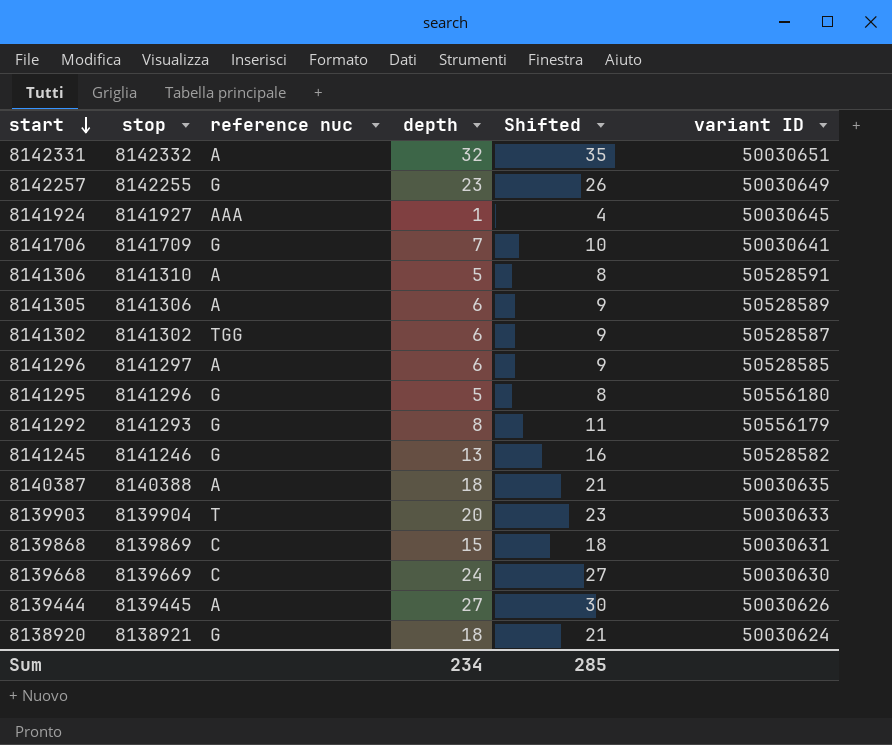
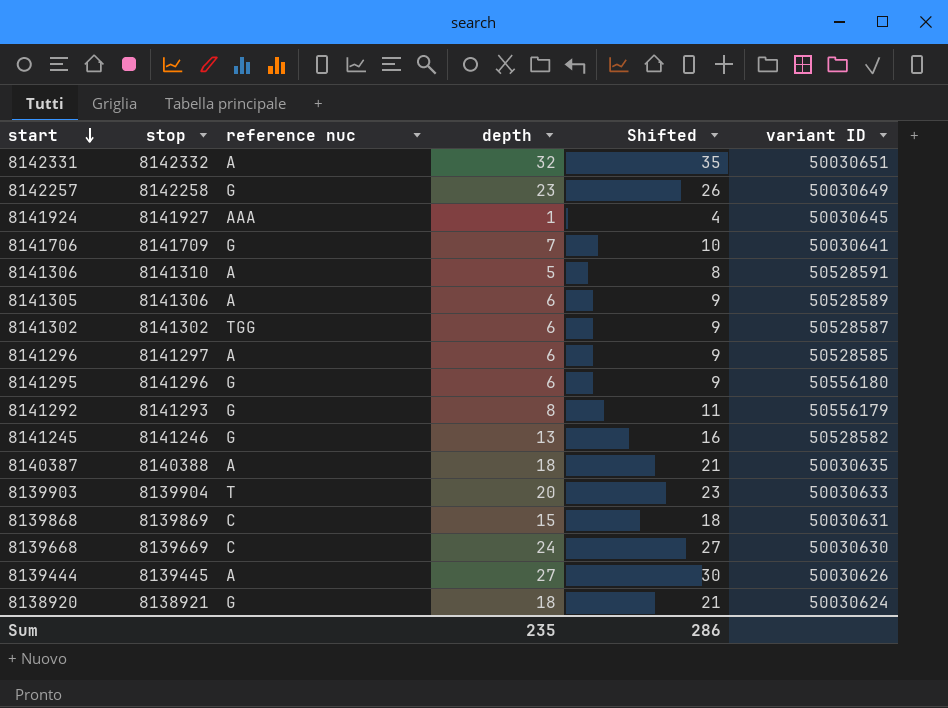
8142257 | stop: 8142255 -> 8142258
8141295 | depth: 5 -> 6
8141295 | Shifted: 8 -> 9
Sum | depth: 234 -> 235
Sum | Shifted: 285 -> 286

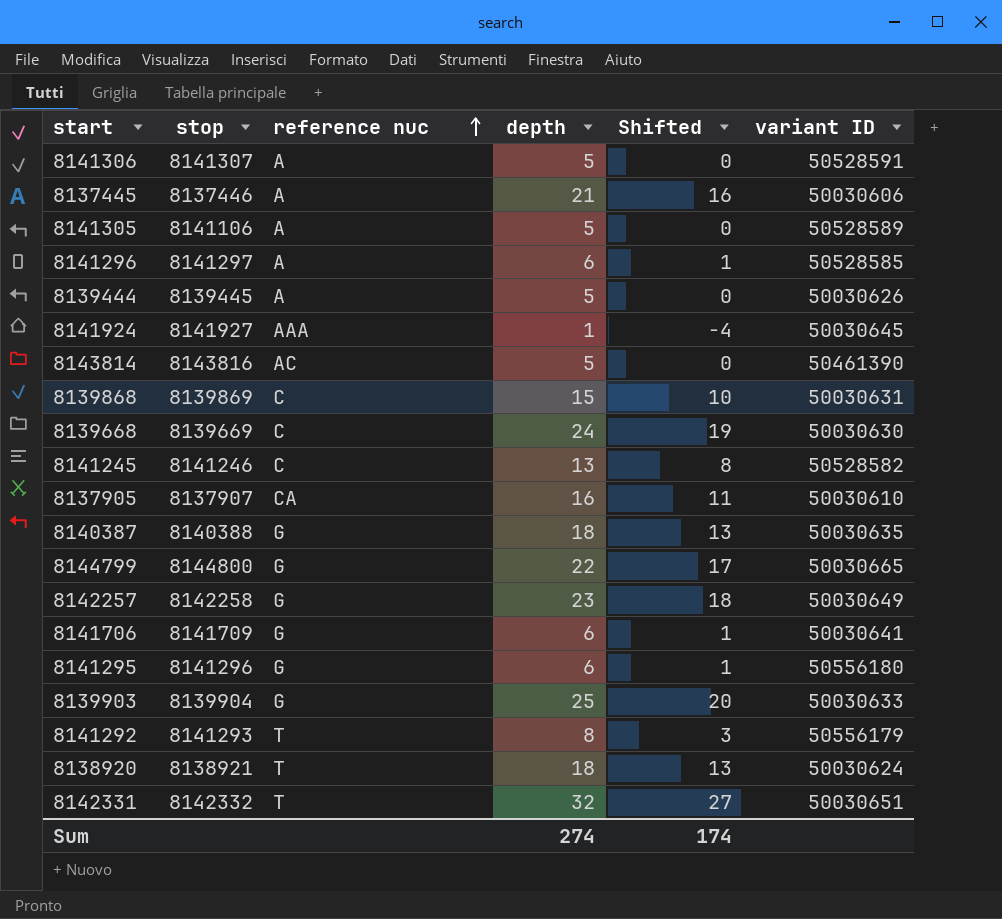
row order: start descending -> reference nuc ascending
column Shifted | formula: [depth] + 3 -> [depth] - 5
row 8141302: 8141302 | TGG | 6 | 9 | 50528587 -> none
8141306 | stop: 8141310 -> 8141307
row 8137445: none -> 8137446 | A | 21 | 16 | 50030606
8141305 | stop: 8141306 -> 8141106
8141305 | depth: 6 -> 5
8139444 | depth: 27 -> 5
row 8143814: none -> 8143816 | AC | 5 | 0 | 50461390
8141245 | reference nuc: G -> C
row 8137905: none -> 8137907 | CA | 16 | 11 | 50030610
8140387 | reference nuc: A -> G
row 8144799: none -> 8144800 | G | 22 | 17 | 50030665
8141706 | depth: 7 -> 6
8139903 | reference nuc: T -> G
8139903 | depth: 20 -> 25
8141292 | reference nuc: G -> T
8138920 | reference nuc: G -> T
8142331 | reference nuc: A -> T
Sum | depth: 235 -> 274
Sum | Shifted: 286 -> 174

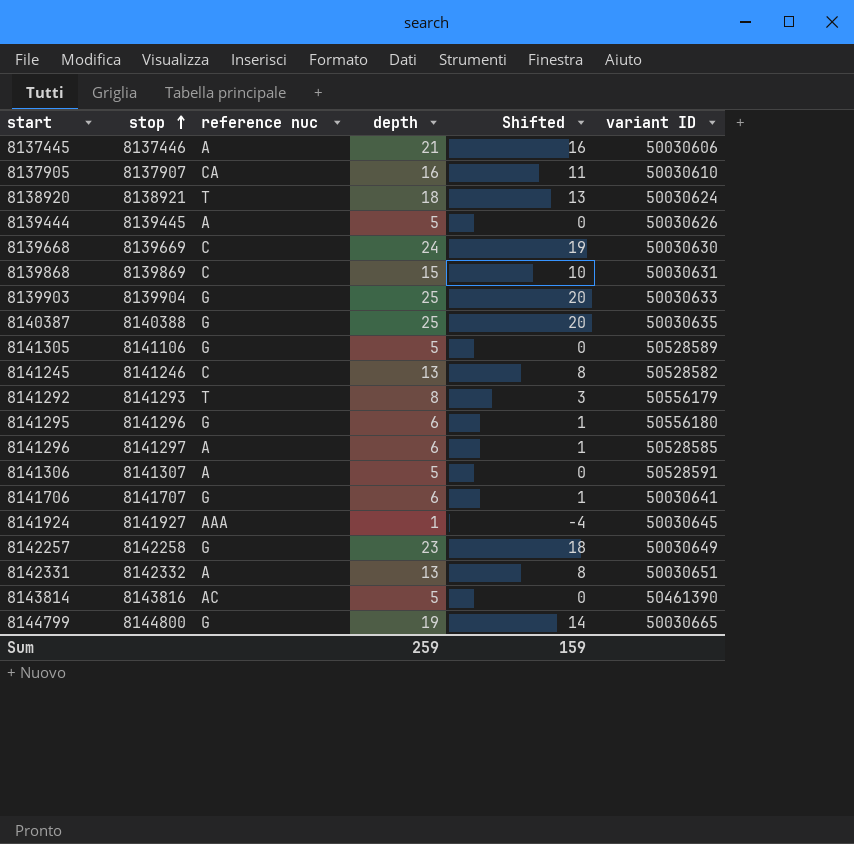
row order: reference nuc ascending -> stop ascending
8140387 | depth: 18 -> 25
8140387 | Shifted: 13 -> 20
8141305 | reference nuc: A -> G
8141706 | stop: 8141709 -> 8141707
8142331 | reference nuc: T -> A
8142331 | depth: 32 -> 13
8142331 | Shifted: 27 -> 8
8144799 | depth: 22 -> 19
8144799 | Shifted: 17 -> 14
Sum | depth: 274 -> 259
Sum | Shifted: 174 -> 159

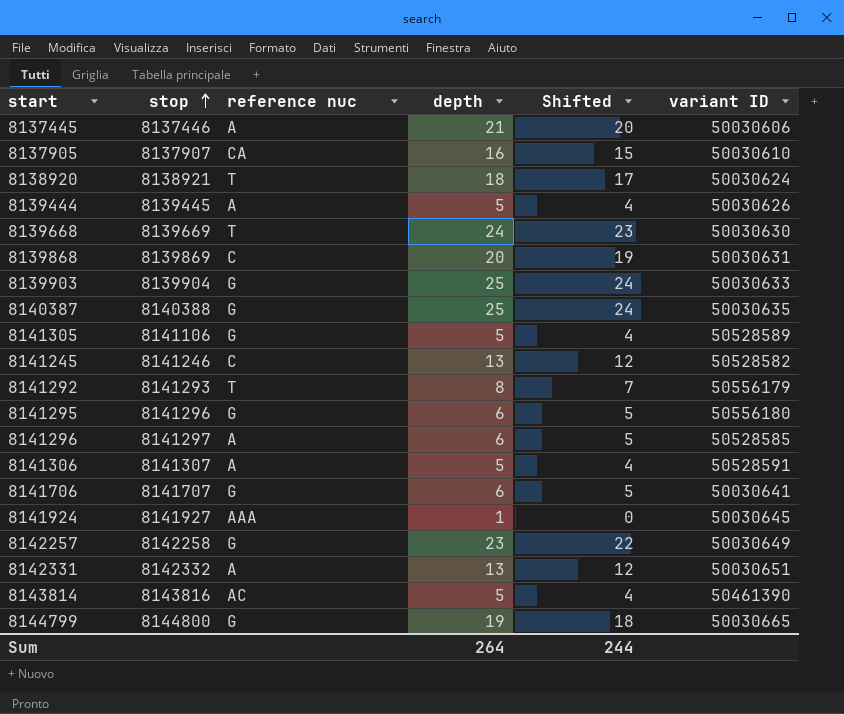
column Shifted | formula: [depth] - 5 -> [depth] - 1
8139668 | reference nuc: C -> T
8139868 | depth: 15 -> 20
Sum | depth: 259 -> 264
Sum | Shifted: 159 -> 244

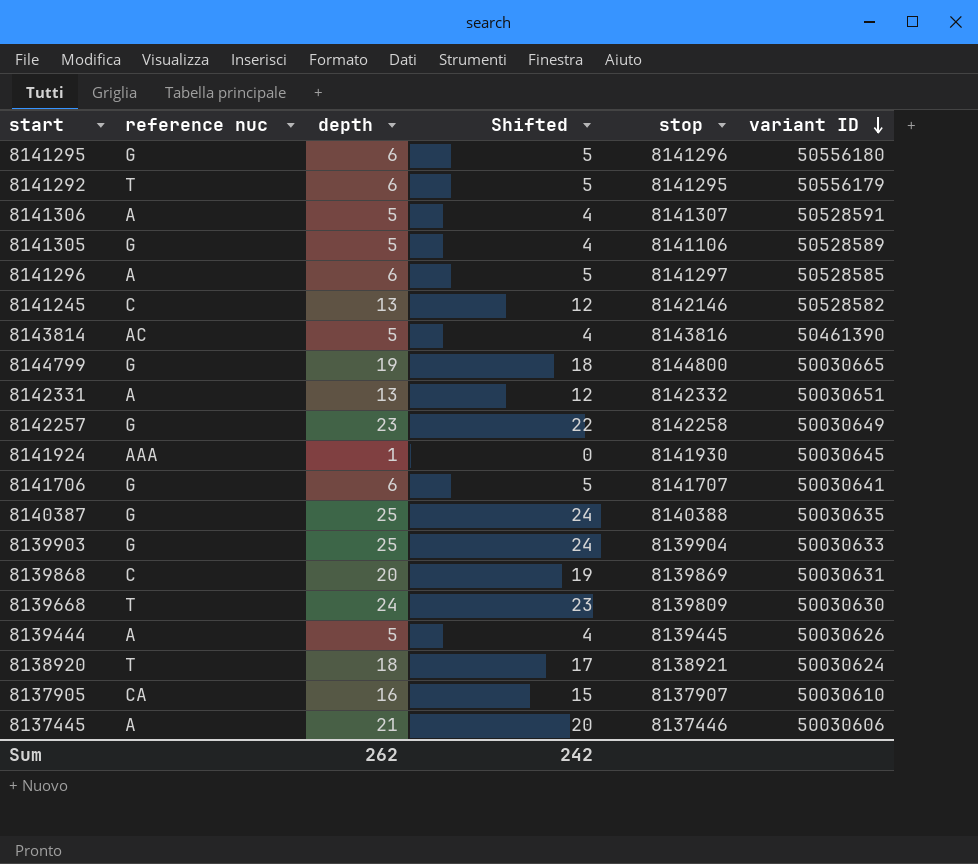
row order: stop ascending -> variant ID descending
column stop | position: 2 -> 5
8141292 | depth: 8 -> 6
8141292 | Shifted: 7 -> 5
8141292 | stop: 8141293 -> 8141295
8141245 | stop: 8141246 -> 8142146
8141924 | stop: 8141927 -> 8141930
8139668 | stop: 8139669 -> 8139809
Sum | depth: 264 -> 262
Sum | Shifted: 244 -> 242

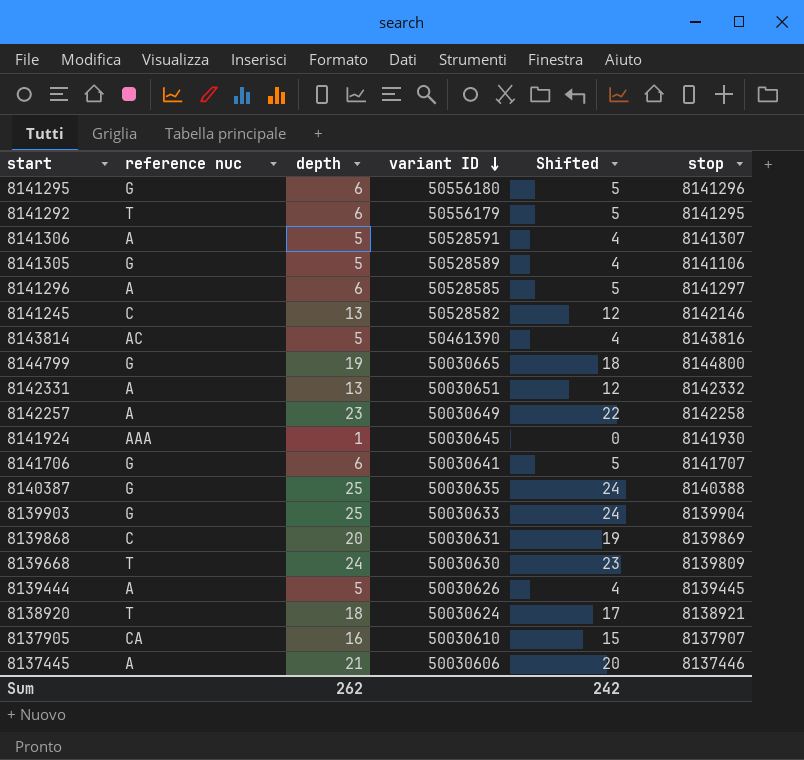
column variant ID | position: 6 -> 4
8142257 | reference nuc: G -> A

